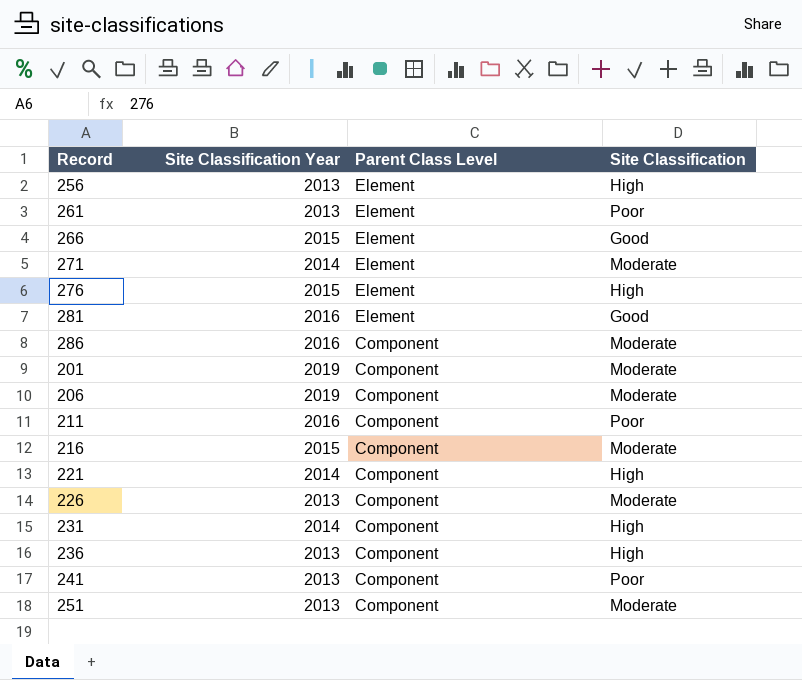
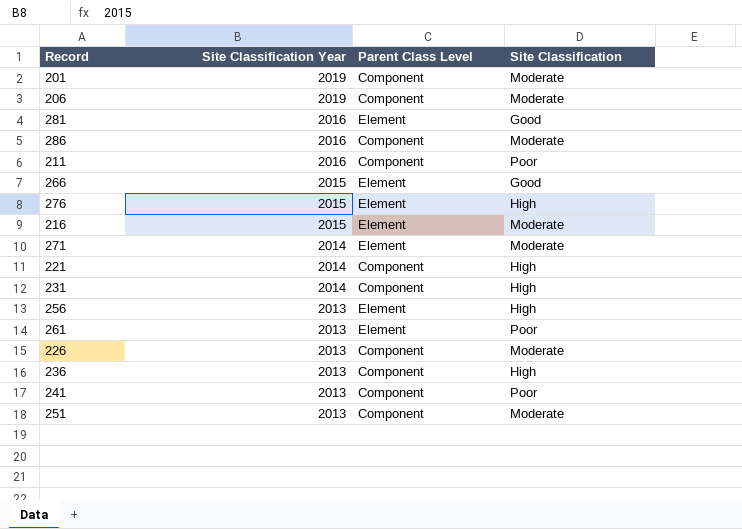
row order: Parent Class Level descending -> Site Classification Year descending
216 | Parent Class Level: Component -> Element

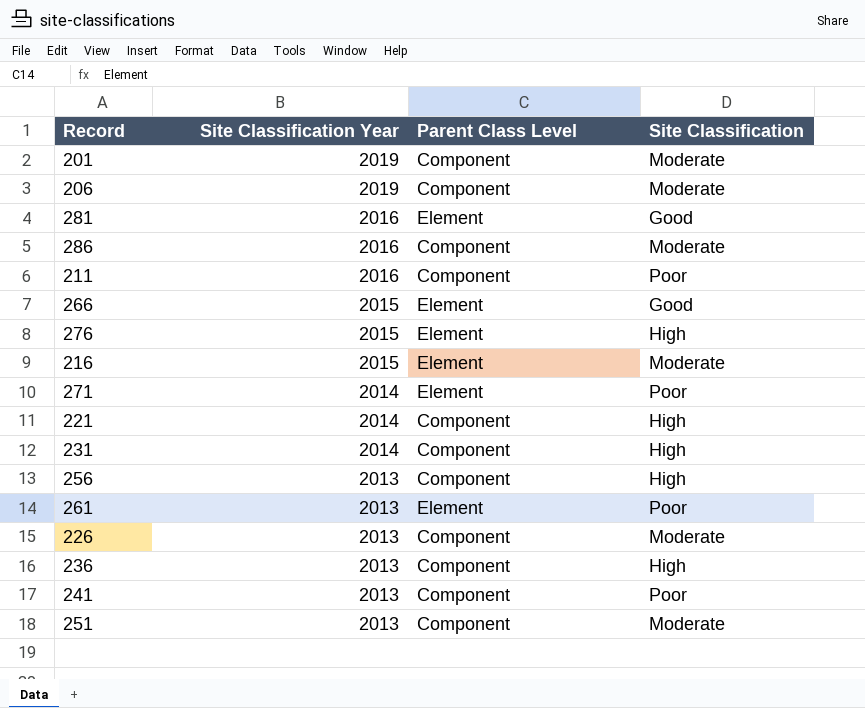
271 | Site Classification: Moderate -> Poor
256 | Parent Class Level: Element -> Component

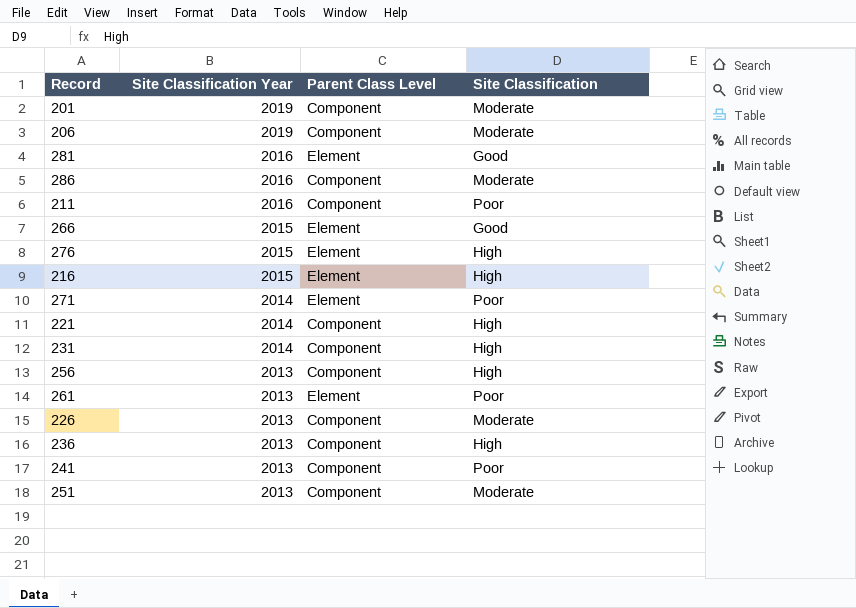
216 | Site Classification: Moderate -> High

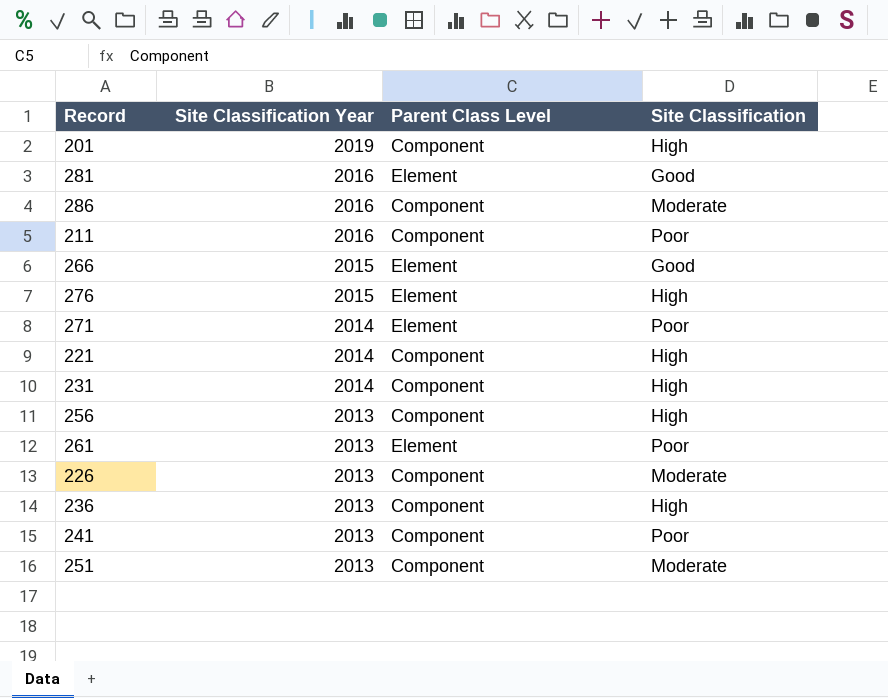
row 206: 2019 | Component | Moderate -> none
row 216: 2015 | Element | High -> none
201 | Site Classification: Moderate -> High

